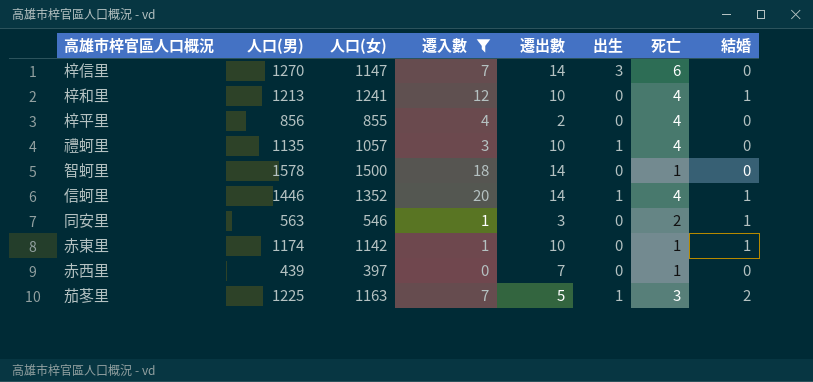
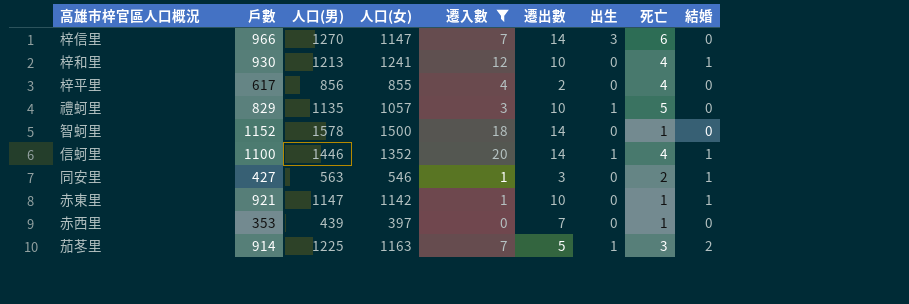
column 戶數 | position: none -> 2
禮蚵里 | 死亡: 4 -> 5
赤東里 | 人口(男): 1174 -> 1147

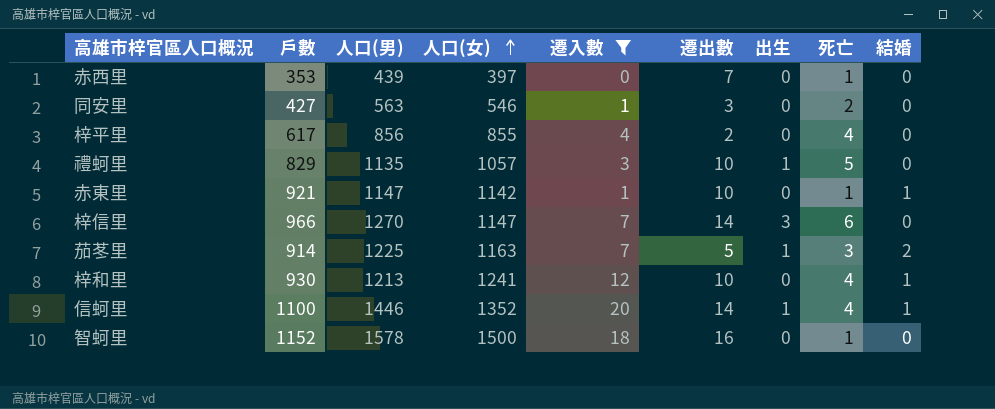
row order: none -> 人口(女) ascending
同安里 | 結婚: 1 -> 0
智蚵里 | 遷出數: 14 -> 16

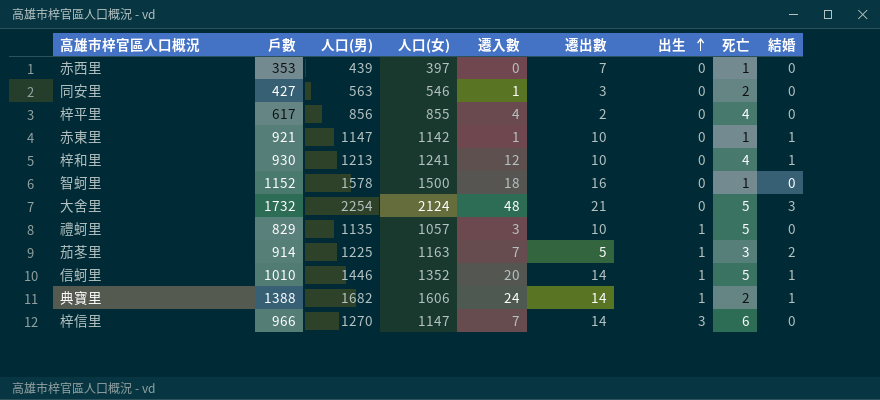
filter: 遷入數 <= 20 -> none
row order: 人口(女) ascending -> 出生 ascending
信蚵里 | 戶數: 1100 -> 1010
信蚵里 | 死亡: 4 -> 5

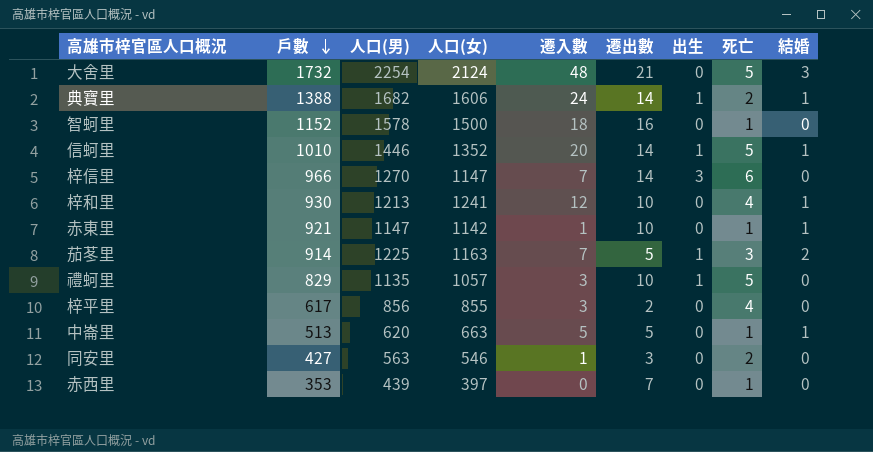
row order: 出生 ascending -> 戶數 descending
梓平里 | 遷入數: 4 -> 3
row 中崙里: none -> 513 | 620 | 663 | 5 | 5 | 0 | 1 | 1

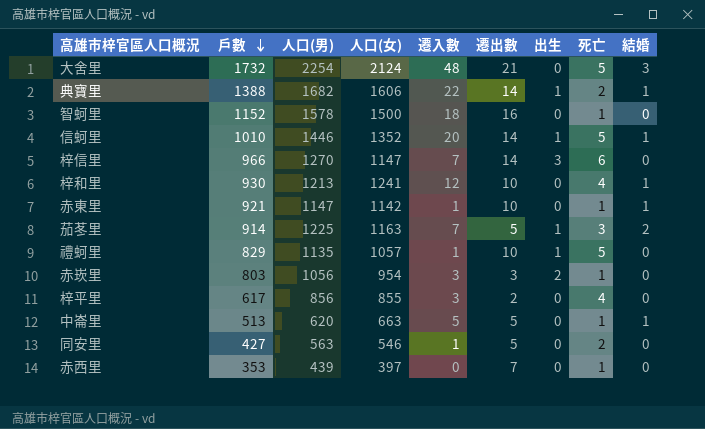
典寶里 | 遷入數: 24 -> 22
禮蚵里 | 遷入數: 3 -> 1
row 赤崁里: none -> 803 | 1056 | 954 | 3 | 3 | 2 | 1 | 0
同安里 | 遷出數: 3 -> 5

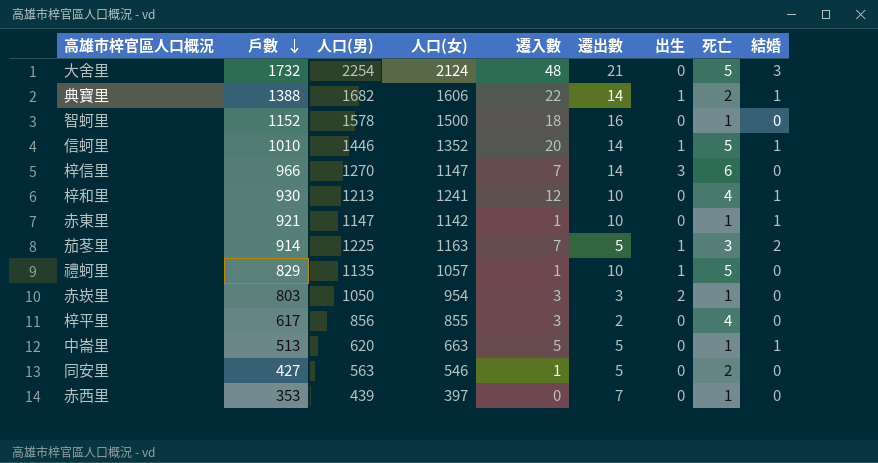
赤崁里 | 人口(男): 1056 -> 1050

